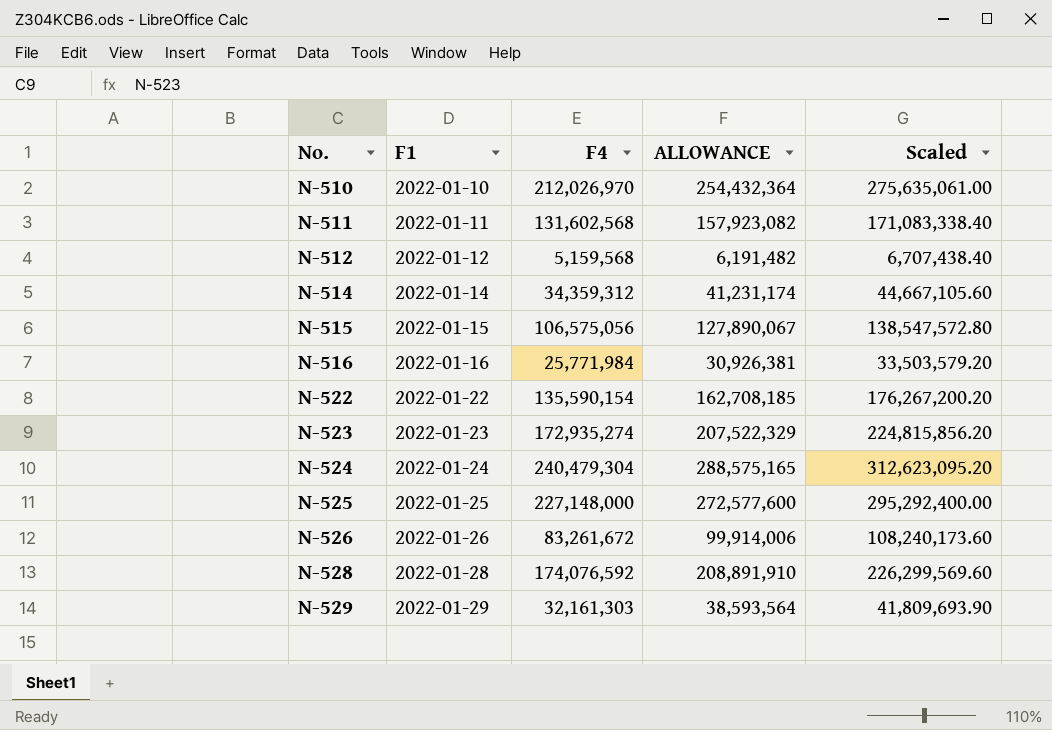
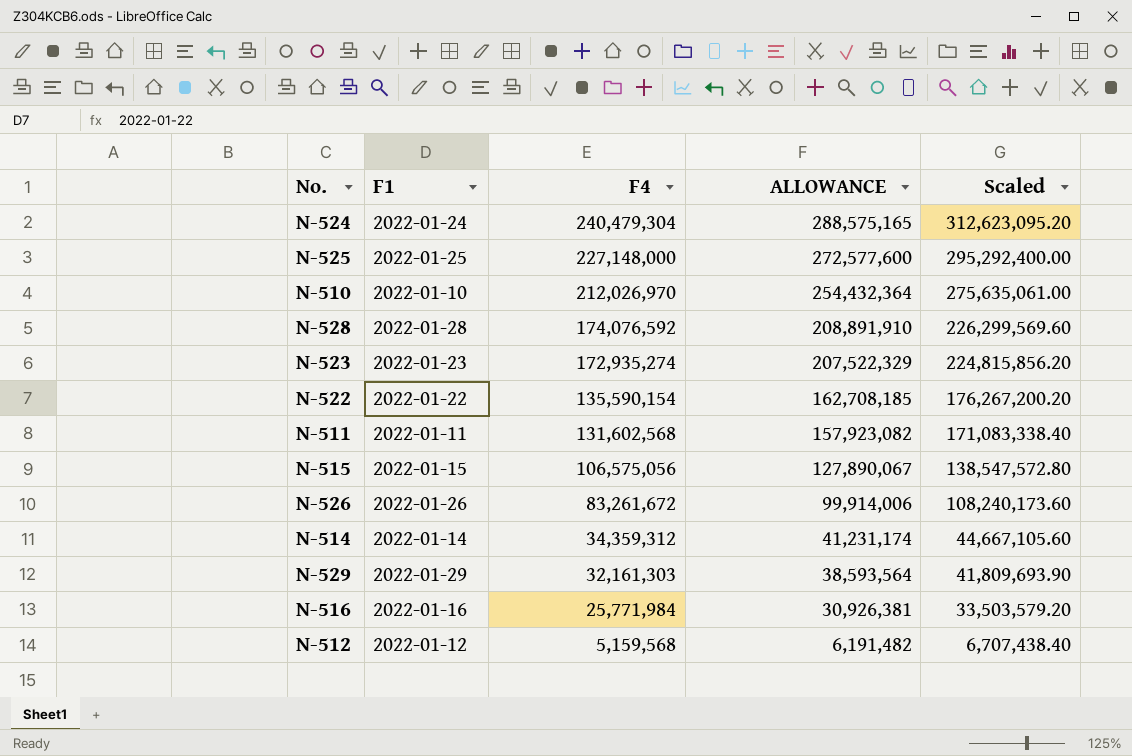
row order: No. ascending -> F4 descending

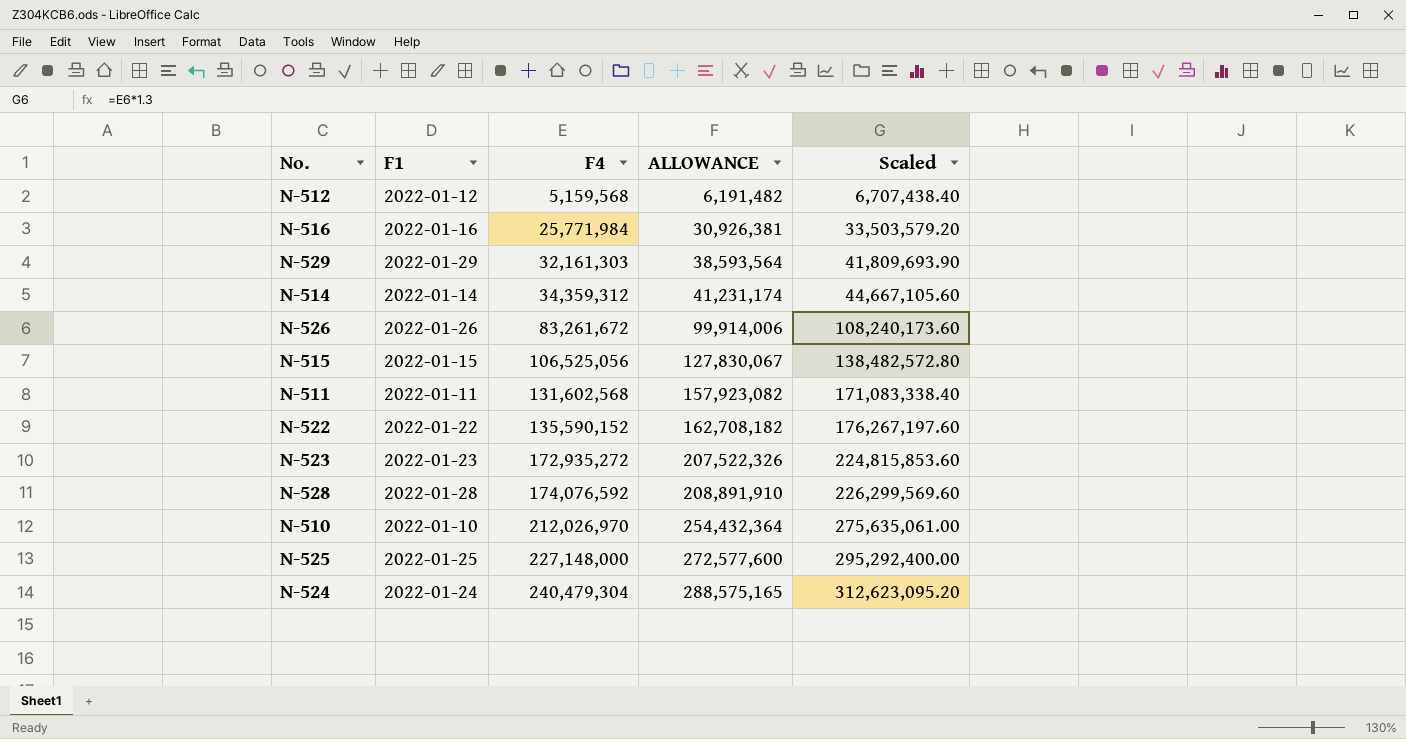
row order: F4 descending -> F4 ascending
N-515 | F4: 106,575,056 -> 106,525,056
N-515 | ALLOWANCE: 127,890,067 -> 127,830,067
N-515 | Scaled: 138,547,572.80 -> 138,482,572.80
N-522 | F4: 135,590,154 -> 135,590,152
N-522 | ALLOWANCE: 162,708,185 -> 162,708,182
N-522 | Scaled: 176,267,200.20 -> 176,267,197.60
N-523 | F4: 172,935,274 -> 172,935,272
N-523 | ALLOWANCE: 207,522,329 -> 207,522,326
N-523 | Scaled: 224,815,856.20 -> 224,815,853.60

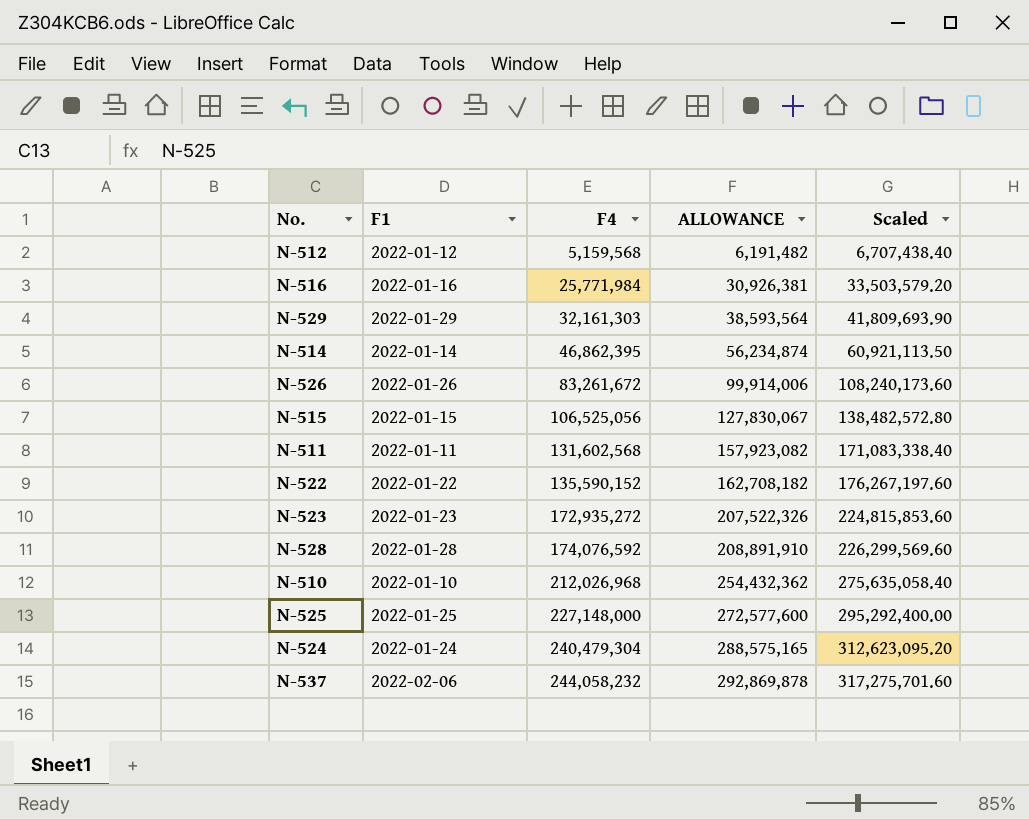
N-514 | F4: 34,359,312 -> 46,862,395
N-514 | ALLOWANCE: 41,231,174 -> 56,234,874
N-514 | Scaled: 44,667,105.60 -> 60,921,113.50
N-510 | F4: 212,026,970 -> 212,026,968
N-510 | ALLOWANCE: 254,432,364 -> 254,432,362
N-510 | Scaled: 275,635,061.00 -> 275,635,058.40
row N-537: none -> 2022-02-06 | 244,058,232 | 292,869,878 | 317,275,701.60

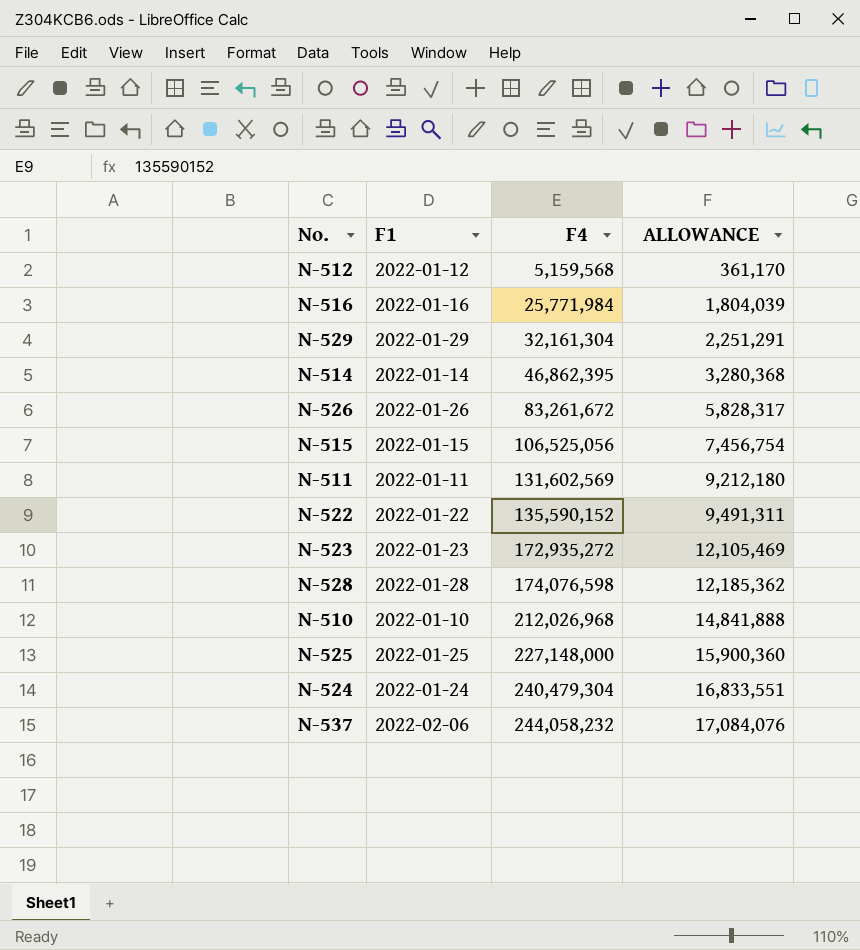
column Scaled | formula: [F4] * 1.3 -> none
column ALLOWANCE | formula: [F4] * 1.2 -> [F4] * 0.07
N-529 | F4: 32,161,303 -> 32,161,304
N-511 | F4: 131,602,568 -> 131,602,569
N-528 | F4: 174,076,592 -> 174,076,598

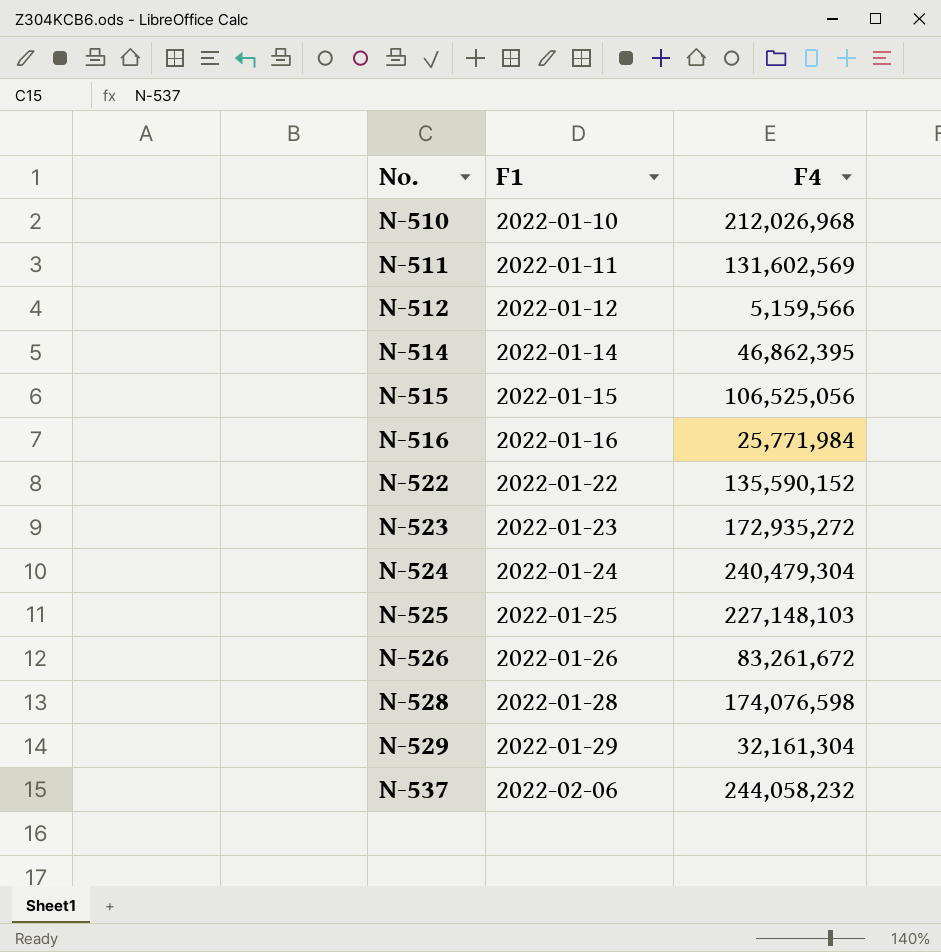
row order: F4 ascending -> No. ascending
column ALLOWANCE | formula: [F4] * 0.07 -> none
N-512 | F4: 5,159,568 -> 5,159,566
N-525 | F4: 227,148,000 -> 227,148,103

